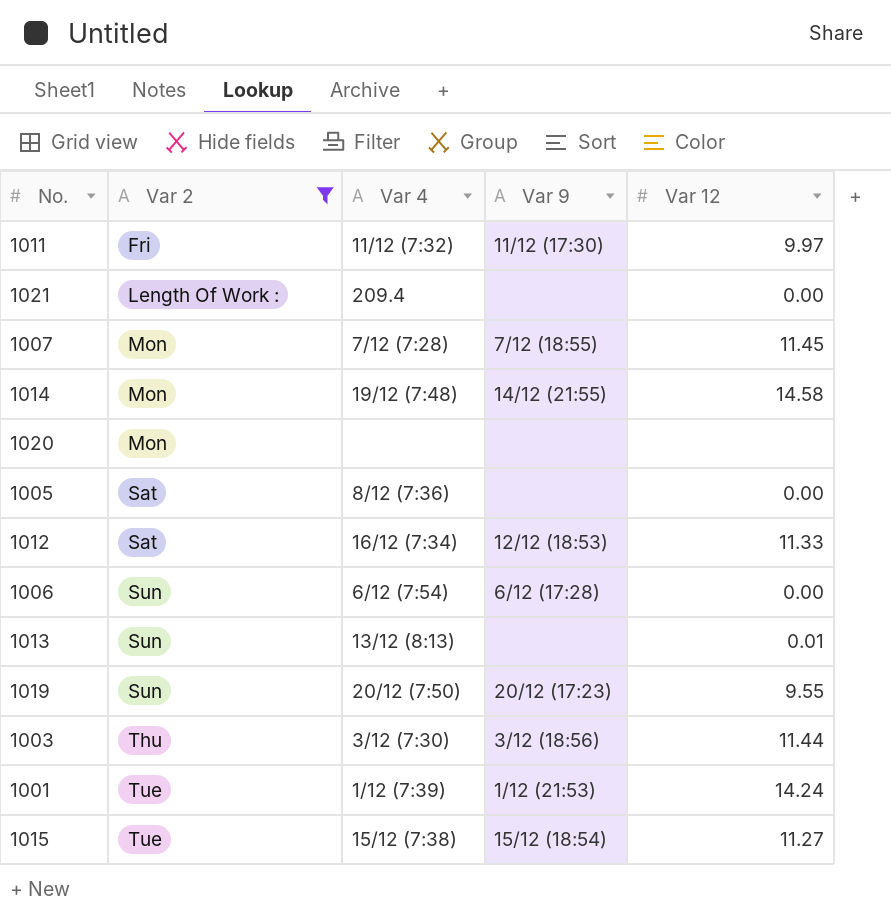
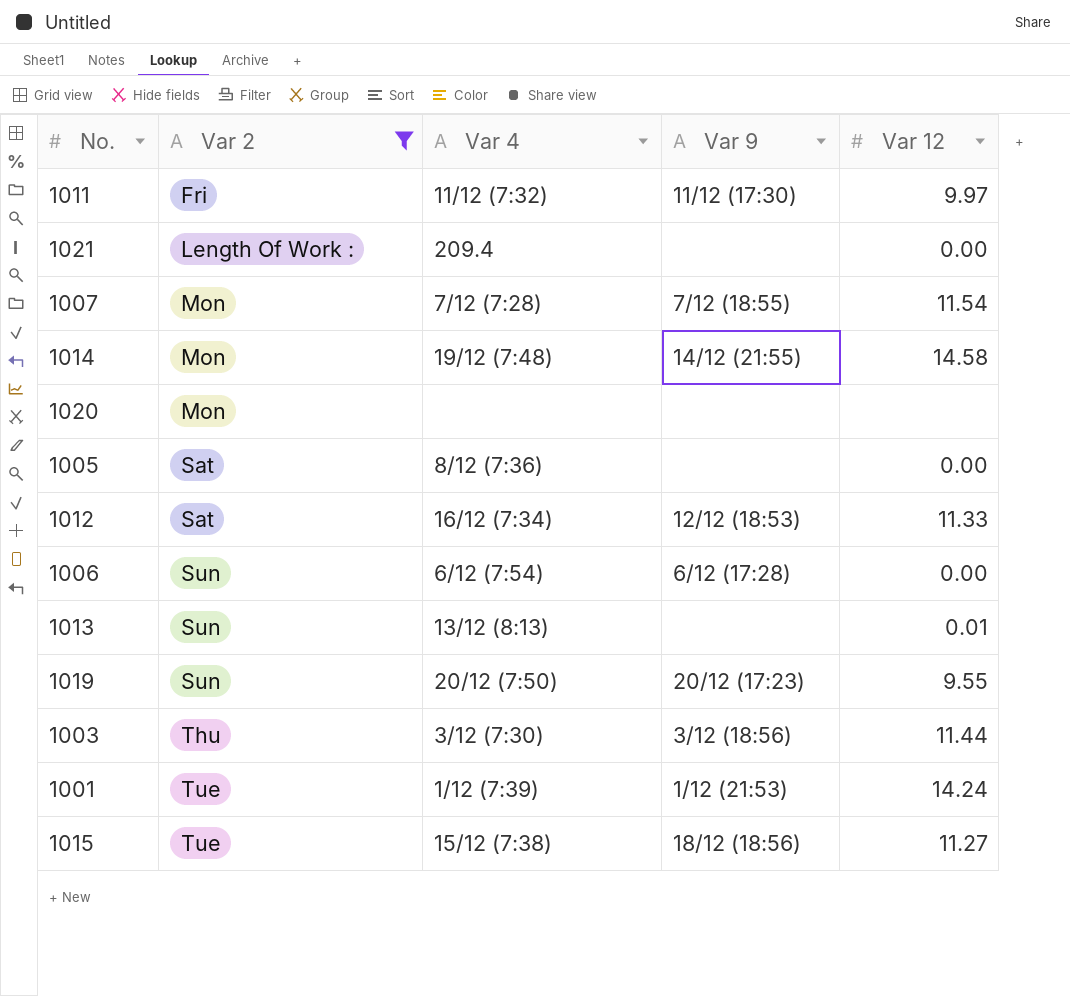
1007 | Var 12: 11.45 -> 11.54
1015 | Var 9: 15/12 (18:54) -> 18/12 (18:56)

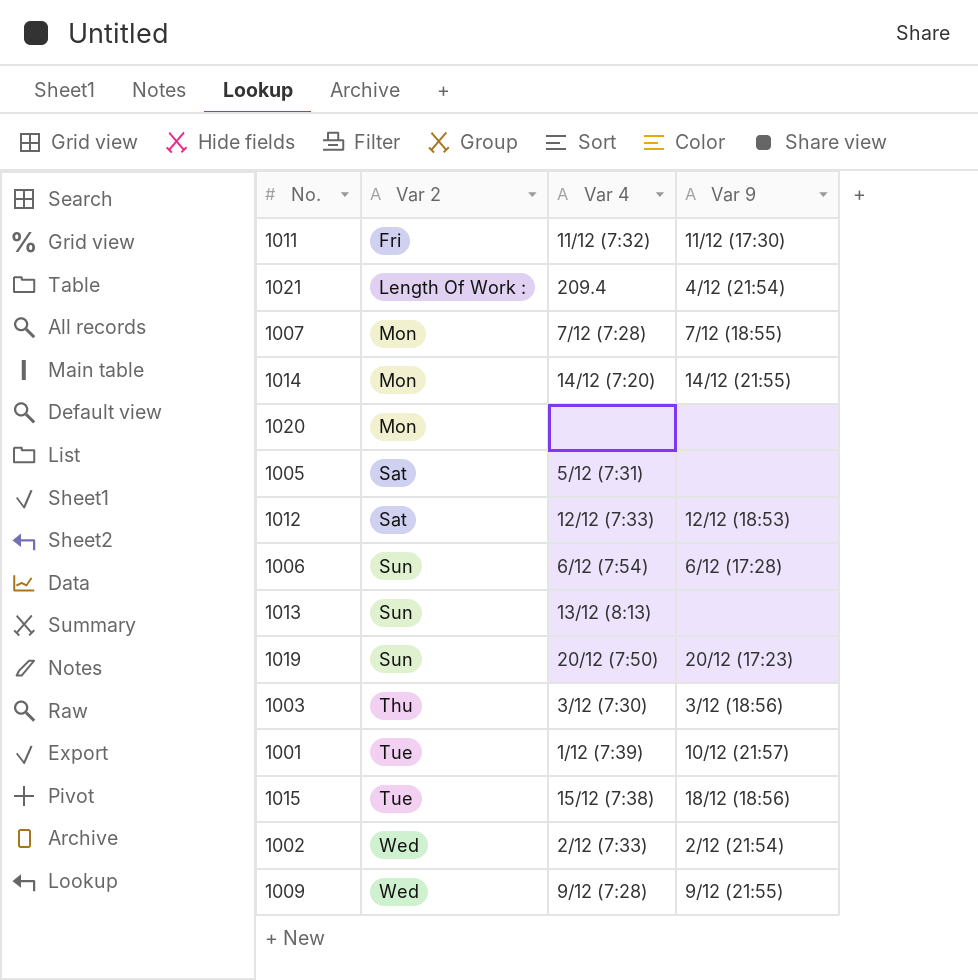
filter: Var 2 != Wed -> none
column Var 12 | position: 5 -> none
1021 | Var 9: none -> 4/12 (21:54)
1014 | Var 4: 19/12 (7:48) -> 14/12 (7:20)
1005 | Var 4: 8/12 (7:36) -> 5/12 (7:31)
1012 | Var 4: 16/12 (7:34) -> 12/12 (7:33)
1001 | Var 9: 1/12 (21:53) -> 10/12 (21:57)

